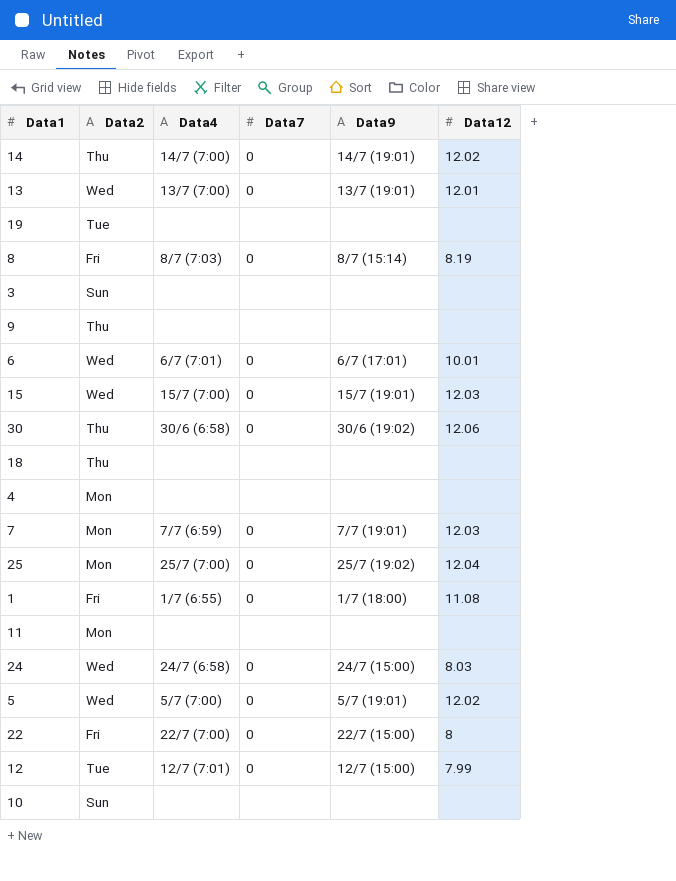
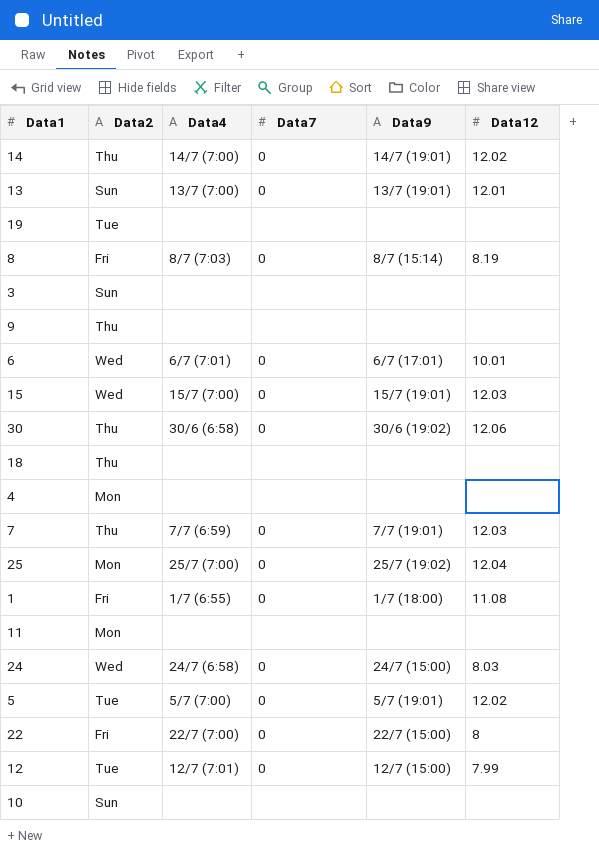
13 | Data2: Wed -> Sun
7 | Data2: Mon -> Thu
5 | Data2: Wed -> Tue

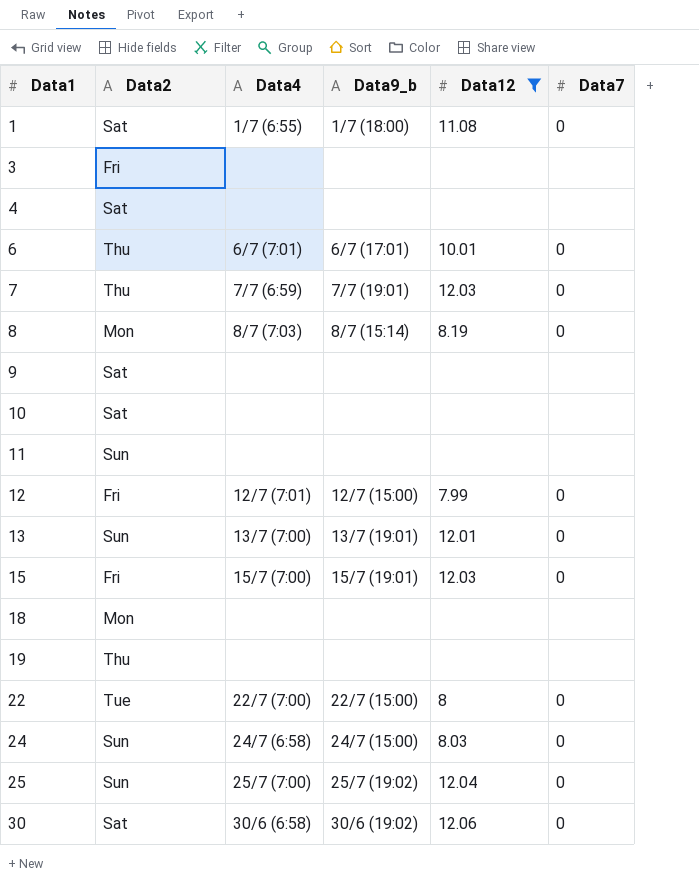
filter: none -> Data12 != 12.02
row order: none -> Data1 ascending
column name: Data9 -> Data9_b
column Data7 | position: 4 -> 6
1 | Data2: Fri -> Sat
3 | Data2: Sun -> Fri
4 | Data2: Mon -> Sat
6 | Data2: Wed -> Thu
8 | Data2: Fri -> Mon
9 | Data2: Thu -> Sat
10 | Data2: Sun -> Sat
11 | Data2: Mon -> Sun
12 | Data2: Tue -> Fri
15 | Data2: Wed -> Fri
18 | Data2: Thu -> Mon
19 | Data2: Tue -> Thu
22 | Data2: Fri -> Tue
24 | Data2: Wed -> Sun
25 | Data2: Mon -> Sun
30 | Data2: Thu -> Sat

